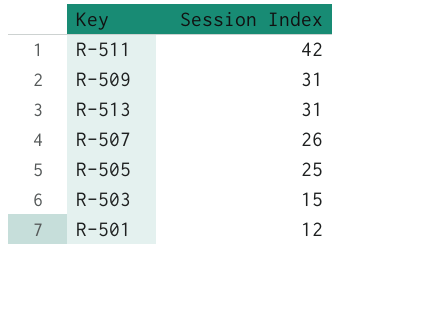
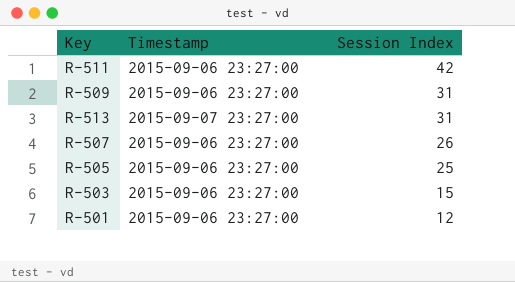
column Timestamp | position: none -> 2

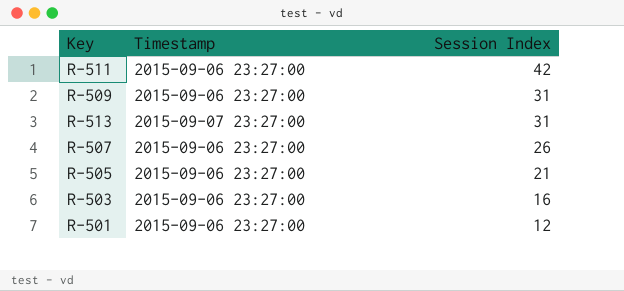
R-505 | Session Index: 25 -> 21
R-503 | Session Index: 15 -> 16

